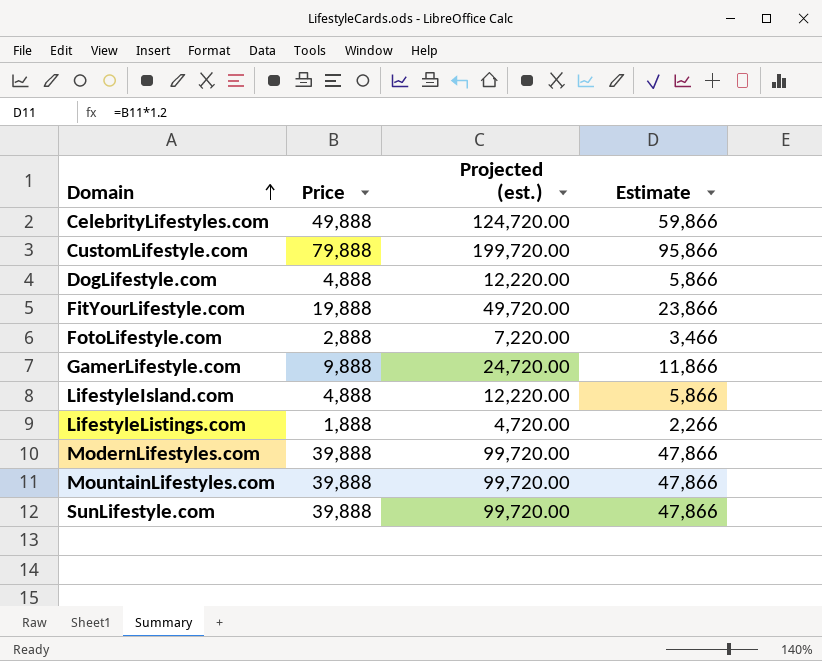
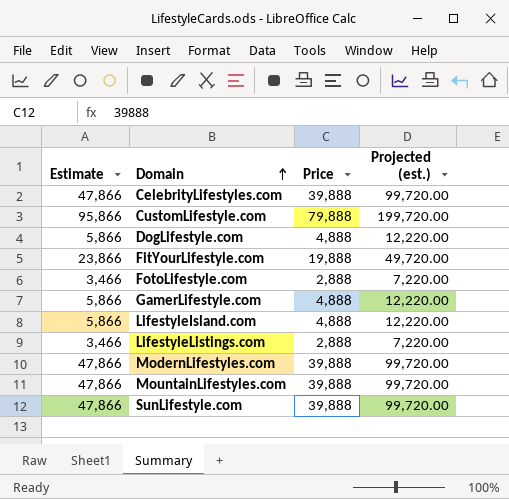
column Estimate | position: 4 -> 1
CelebrityLifestyles.com | Estimate: 59,866 -> 47,866
CelebrityLifestyles.com | Price: 49,888 -> 39,888
CelebrityLifestyles.com | Projected (est.): 124,720.00 -> 99,720.00
GamerLifestyle.com | Estimate: 11,866 -> 5,866
GamerLifestyle.com | Price: 9,888 -> 4,888
GamerLifestyle.com | Projected (est.): 24,720.00 -> 12,220.00
LifestyleListings.com | Estimate: 2,266 -> 3,466
LifestyleListings.com | Price: 1,888 -> 2,888
LifestyleListings.com | Projected (est.): 4,720.00 -> 7,220.00

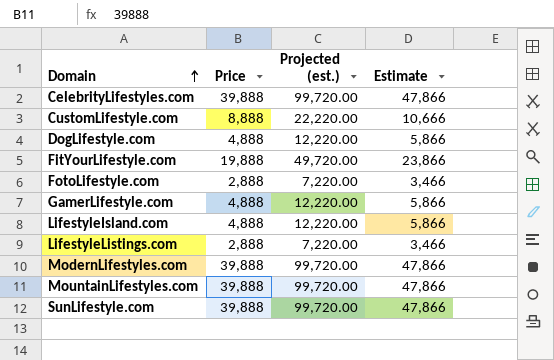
column Estimate | position: 1 -> 4
CustomLifestyle.com | Price: 79,888 -> 8,888
CustomLifestyle.com | Projected (est.): 199,720.00 -> 22,220.00
CustomLifestyle.com | Estimate: 95,866 -> 10,666

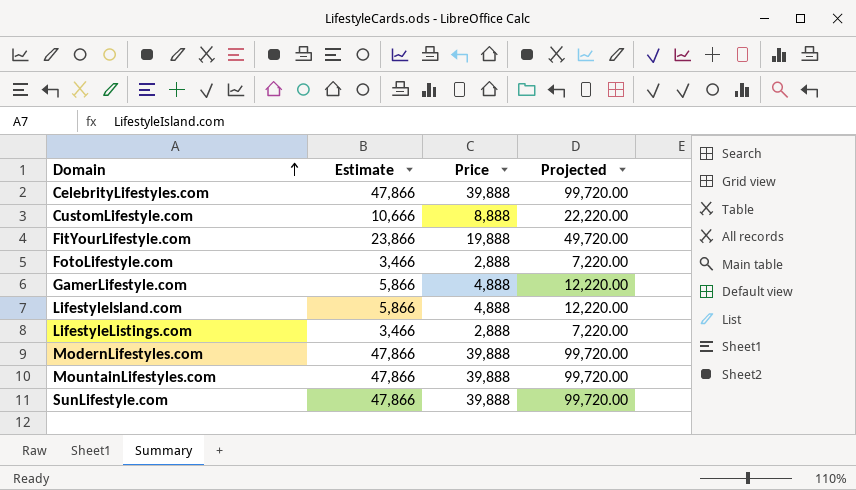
column Estimate | position: 4 -> 2
column name: Projected (est.) -> Projected
row DogLifestyle.com: 4,888 | 12,220.00 | 5,866 -> none

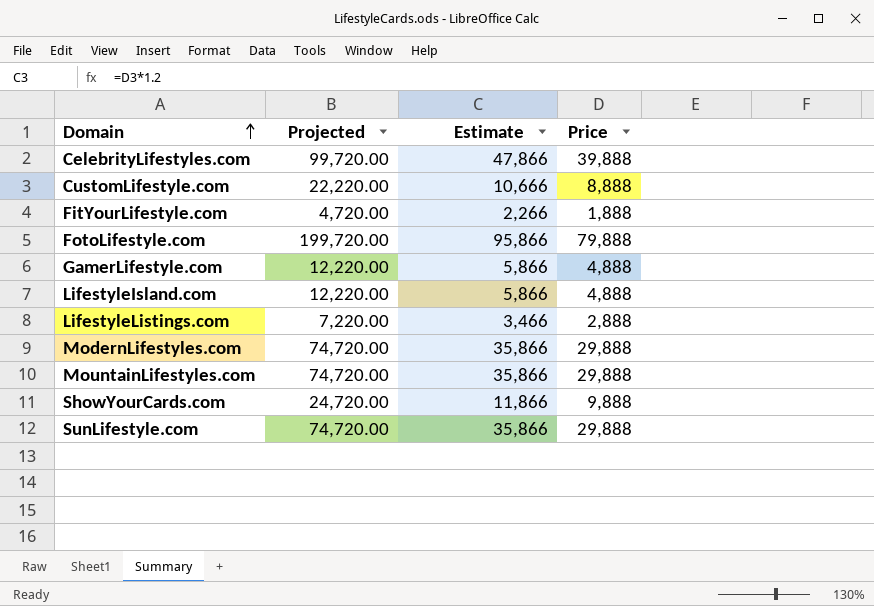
column Projected | position: 4 -> 2
FitYourLifestyle.com | Projected: 49,720.00 -> 4,720.00
FitYourLifestyle.com | Estimate: 23,866 -> 2,266
FitYourLifestyle.com | Price: 19,888 -> 1,888
FotoLifestyle.com | Projected: 7,220.00 -> 199,720.00
FotoLifestyle.com | Estimate: 3,466 -> 95,866
FotoLifestyle.com | Price: 2,888 -> 79,888
ModernLifestyles.com | Projected: 99,720.00 -> 74,720.00
ModernLifestyles.com | Estimate: 47,866 -> 35,866
ModernLifestyles.com | Price: 39,888 -> 29,888
MountainLifestyles.com | Projected: 99,720.00 -> 74,720.00
MountainLifestyles.com | Estimate: 47,866 -> 35,866
MountainLifestyles.com | Price: 39,888 -> 29,888
row ShowYourCards.com: none -> 24,720.00 | 11,866 | 9,888
SunLifestyle.com | Projected: 99,720.00 -> 74,720.00
SunLifestyle.com | Estimate: 47,866 -> 35,866
SunLifestyle.com | Price: 39,888 -> 29,888

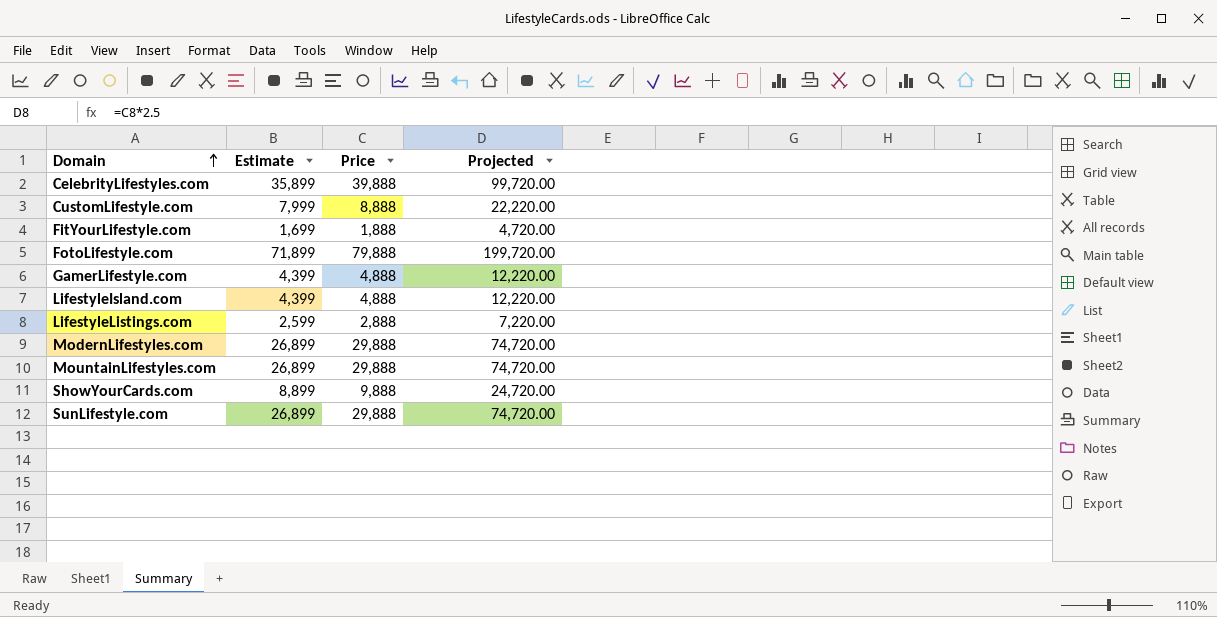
column Estimate | formula: [Price] * 1.2 -> [Price] * 0.9
column Projected | position: 2 -> 4

